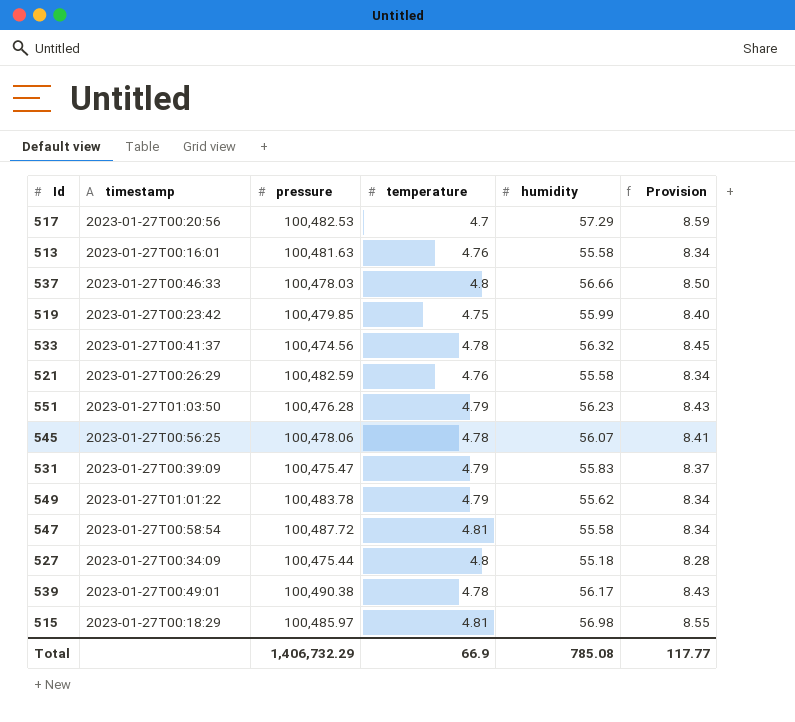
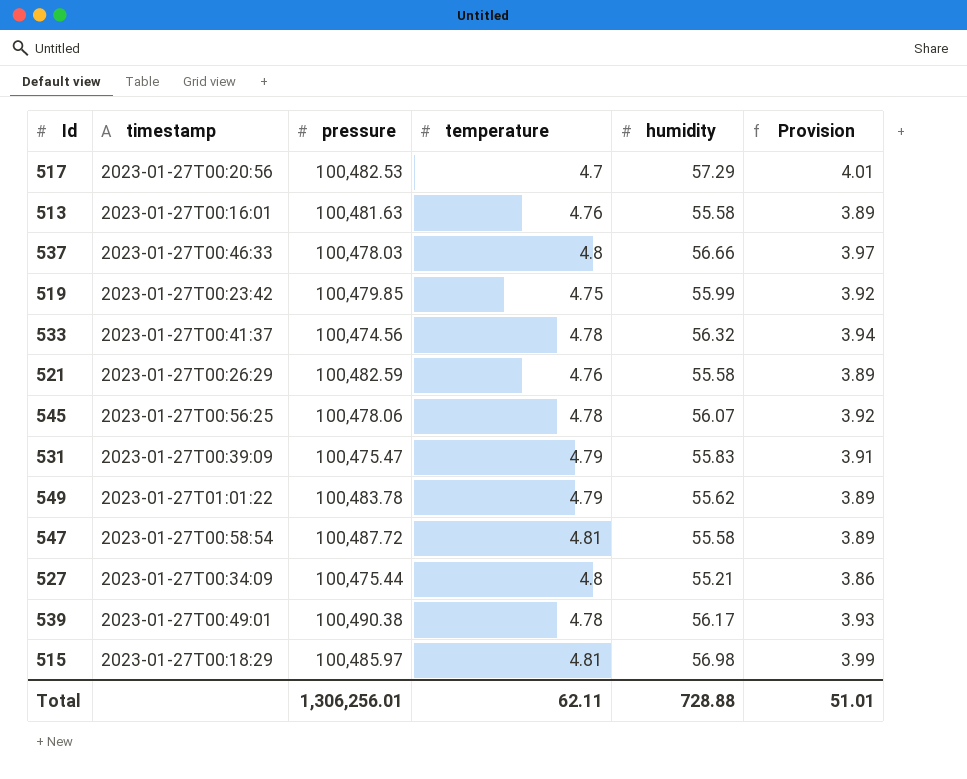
column Provision | formula: [humidity] * 0.15 -> [humidity] * 0.07
row 551: 2023-01-27T01:03:50 | 100,476.28 | 4.79 | 56.23 | 8.43 -> none
527 | humidity: 55.18 -> 55.21
Total | pressure: 1,406,732.29 -> 1,306,256.01
Total | temperature: 66.9 -> 62.11
Total | humidity: 785.08 -> 728.88
Total | Provision: 117.77 -> 51.01

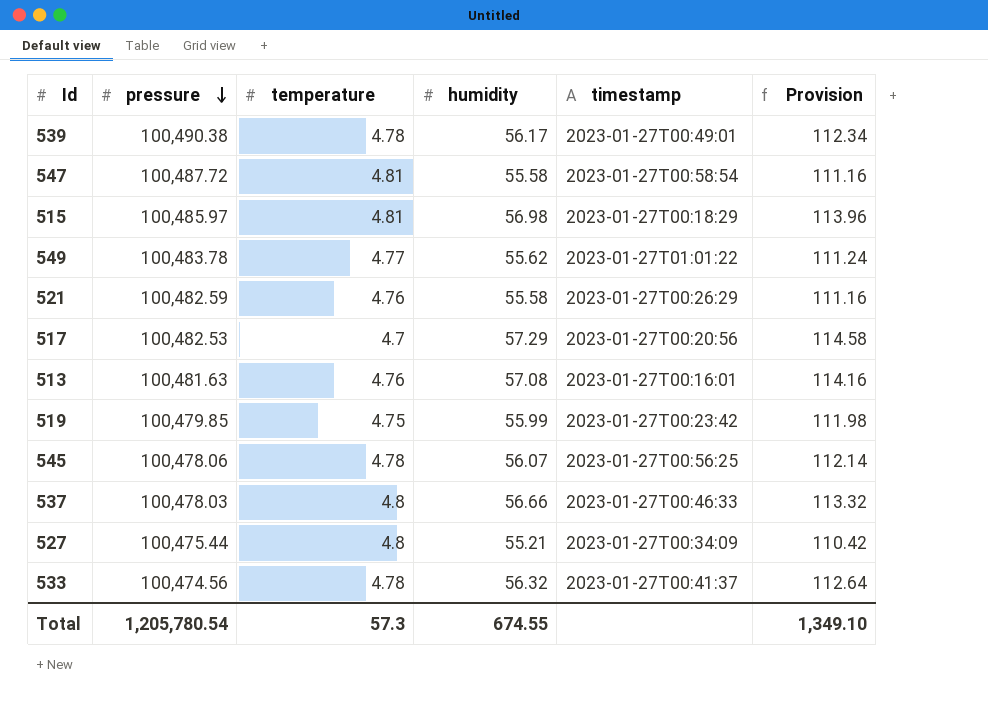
row order: none -> pressure descending
column timestamp | position: 2 -> 5
column Provision | formula: [humidity] * 0.07 -> [humidity] * 2
row 531: 2023-01-27T00:39:09 | 100,475.47 | 4.79 | 55.83 | 3.91 -> none
549 | temperature: 4.79 -> 4.77
513 | humidity: 55.58 -> 57.08
Total | pressure: 1,306,256.01 -> 1,205,780.54
Total | temperature: 62.11 -> 57.3
Total | humidity: 728.88 -> 674.55
Total | Provision: 51.01 -> 1,349.10

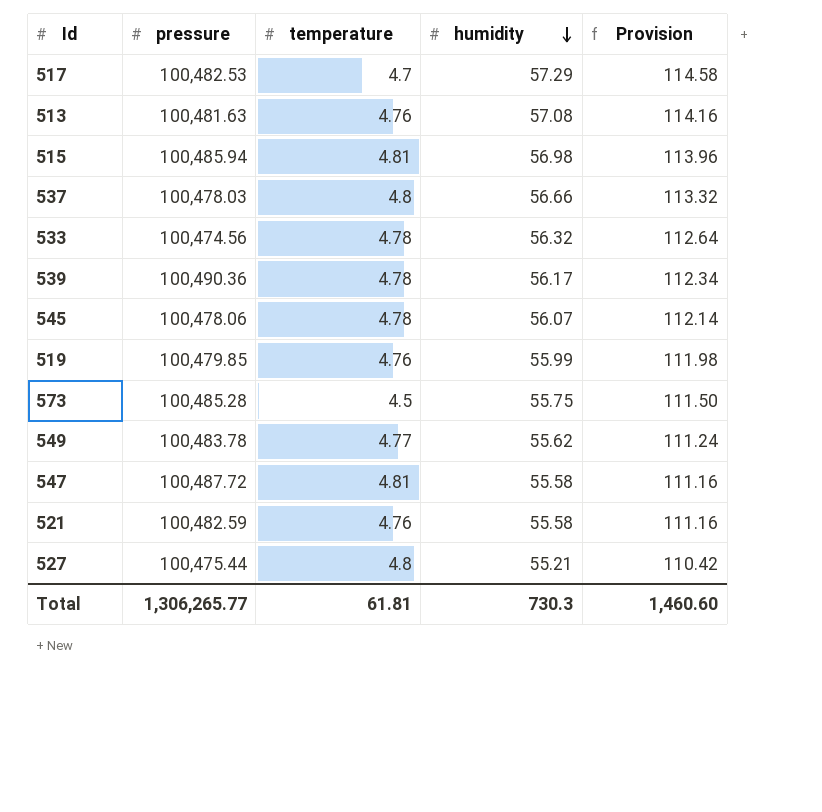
row order: pressure descending -> humidity descending
column timestamp | position: 5 -> none
515 | pressure: 100,485.97 -> 100,485.94
539 | pressure: 100,490.38 -> 100,490.36
519 | temperature: 4.75 -> 4.76
row 573: none -> 100,485.28 | 4.5 | 55.75 | 111.50
Total | pressure: 1,205,780.54 -> 1,306,265.77
Total | temperature: 57.3 -> 61.81
Total | humidity: 674.55 -> 730.3
Total | Provision: 1,349.10 -> 1,460.60

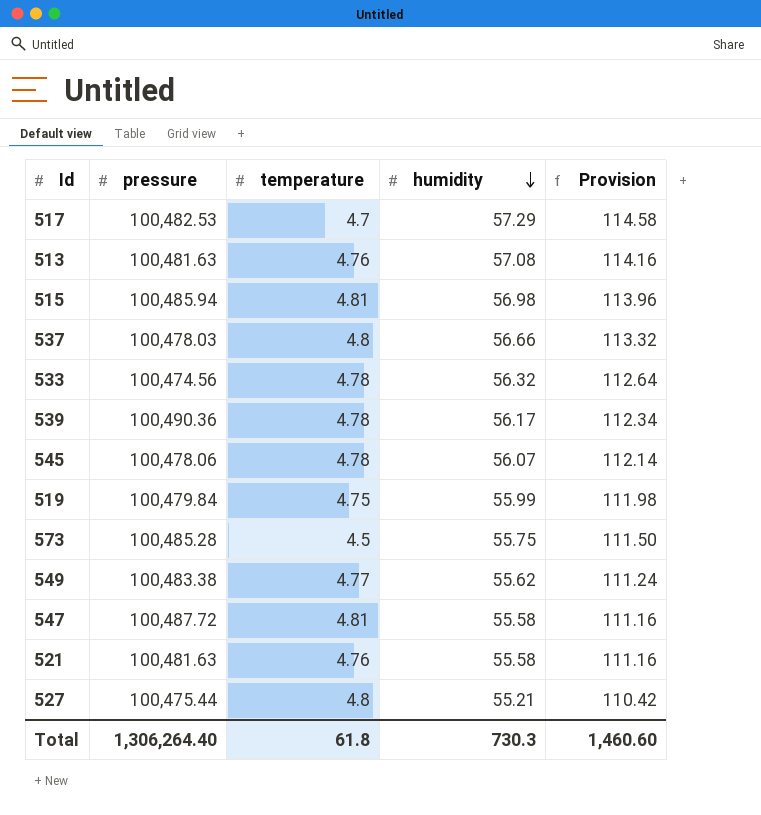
519 | pressure: 100,479.85 -> 100,479.84
519 | temperature: 4.76 -> 4.75
549 | pressure: 100,483.78 -> 100,483.38
521 | pressure: 100,482.59 -> 100,481.63
Total | pressure: 1,306,265.77 -> 1,306,264.40
Total | temperature: 61.81 -> 61.8

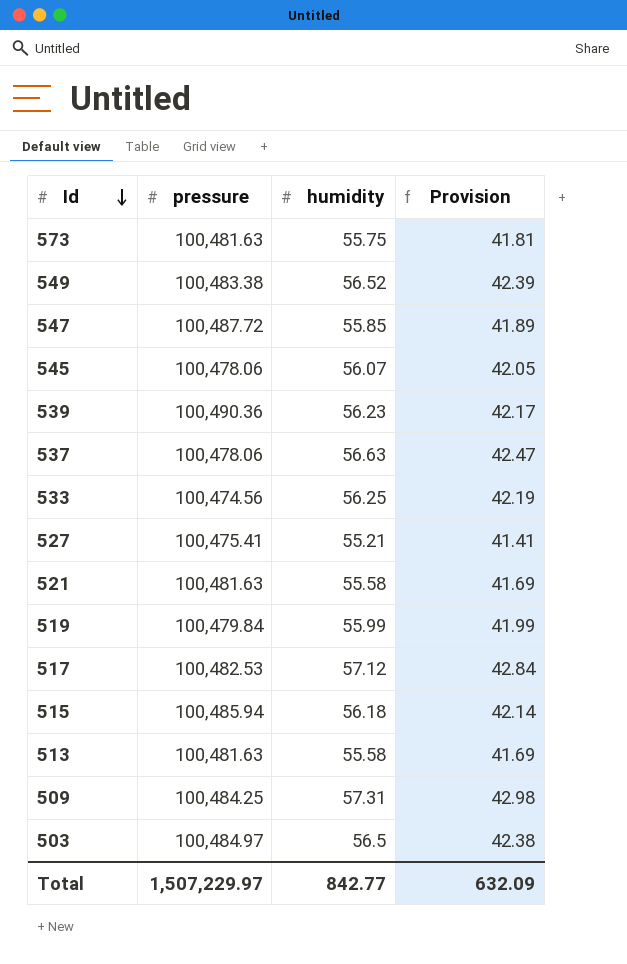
row order: humidity descending -> Id descending
column temperature | position: 3 -> none
column Provision | formula: [humidity] * 2 -> [humidity] * 0.75
573 | pressure: 100,485.28 -> 100,481.63
549 | humidity: 55.62 -> 56.52
547 | humidity: 55.58 -> 55.85
539 | humidity: 56.17 -> 56.23
537 | pressure: 100,478.03 -> 100,478.06
537 | humidity: 56.66 -> 56.63
533 | humidity: 56.32 -> 56.25
527 | pressure: 100,475.44 -> 100,475.41
517 | humidity: 57.29 -> 57.12
515 | humidity: 56.98 -> 56.18
513 | humidity: 57.08 -> 55.58
row 509: none -> 100,484.25 | 57.31 | 42.98
row 503: none -> 100,484.97 | 56.5 | 42.38
Total | pressure: 1,306,264.40 -> 1,507,229.97
Total | humidity: 730.3 -> 842.77
Total | Provision: 1,460.60 -> 632.09

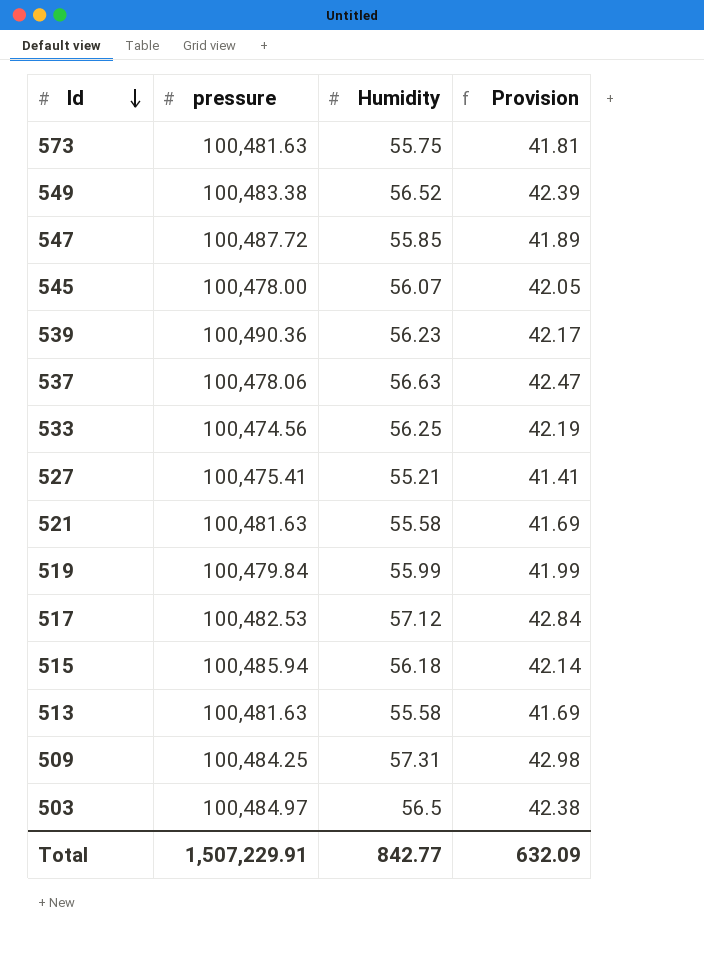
column name: humidity -> Humidity
545 | pressure: 100,478.06 -> 100,478.00
Total | pressure: 1,507,229.97 -> 1,507,229.91

